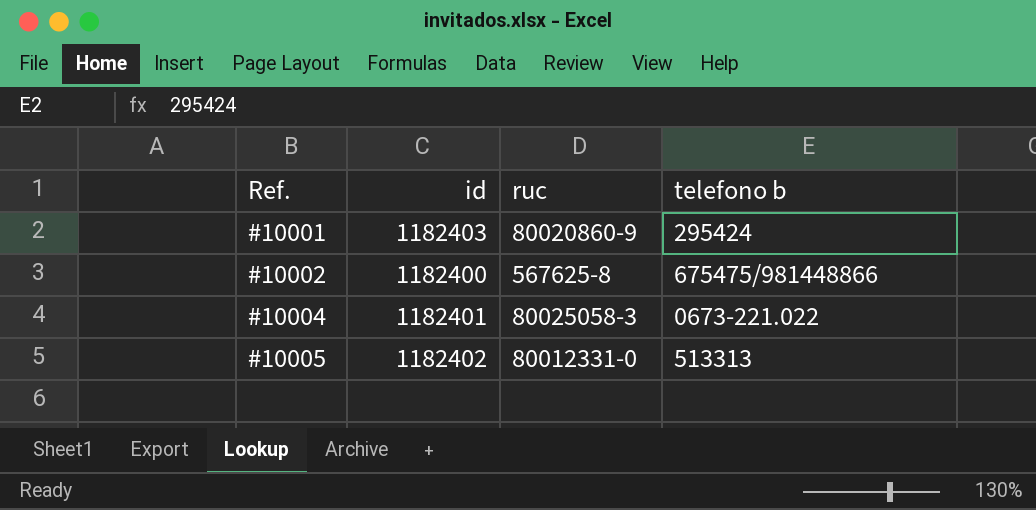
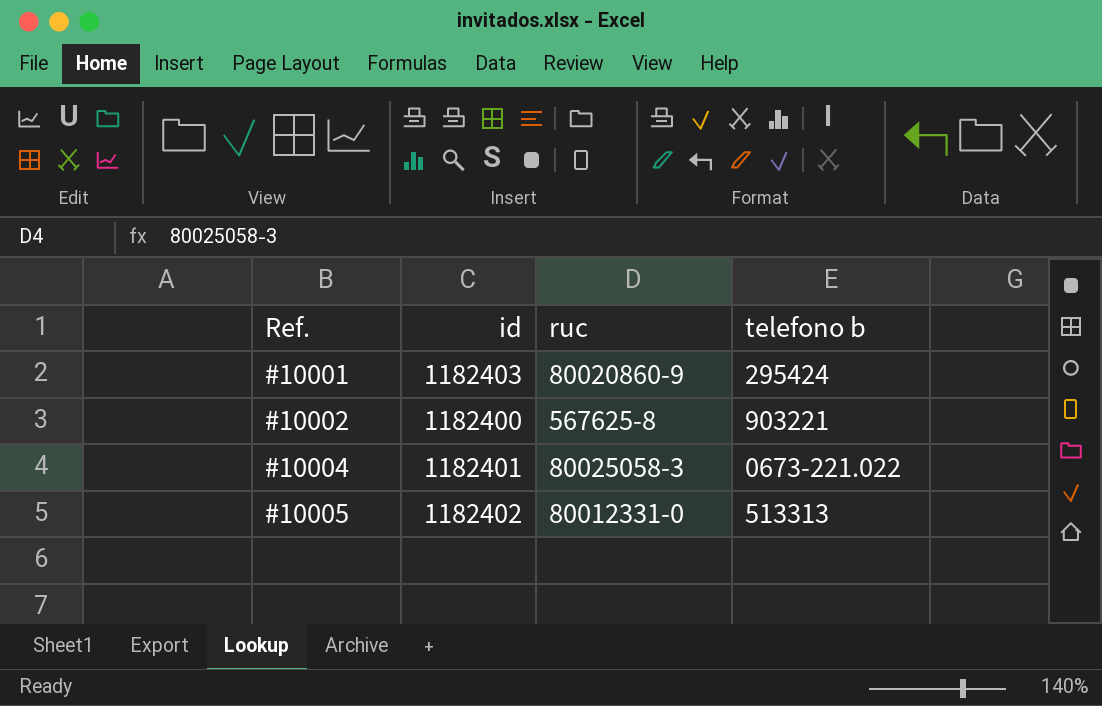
#10002 | telefono b: 675475/981448866 -> 903221

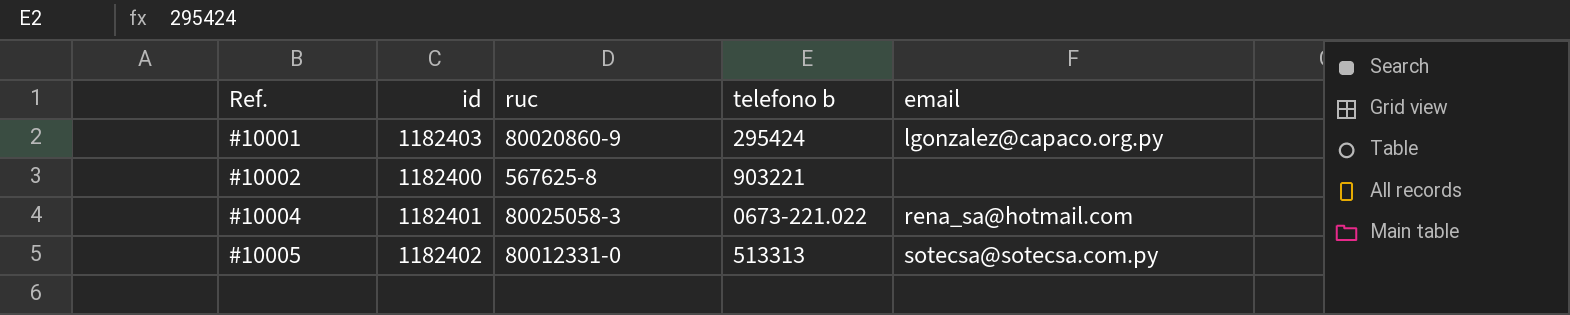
column email | position: none -> 5

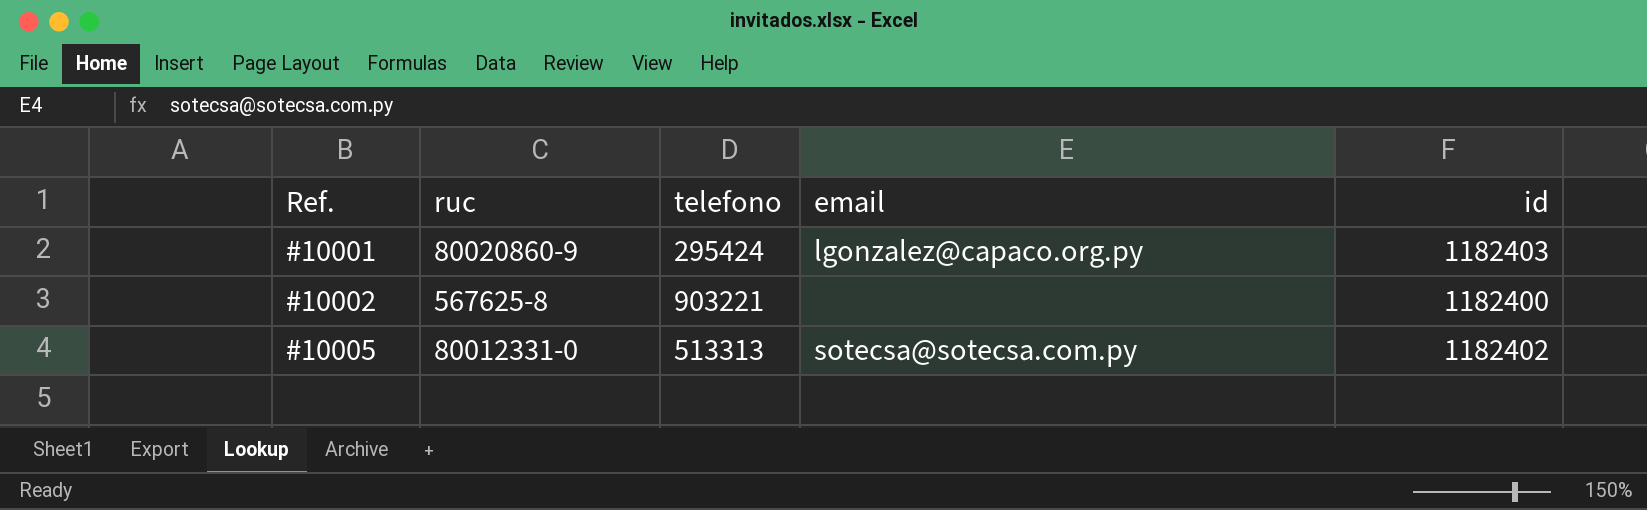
column name: telefono b -> telefono
column id | position: 2 -> 5
row #10004: 1182401 | 80025058-3 | 0673-221.022 | rena_sa@hotmail.com -> none

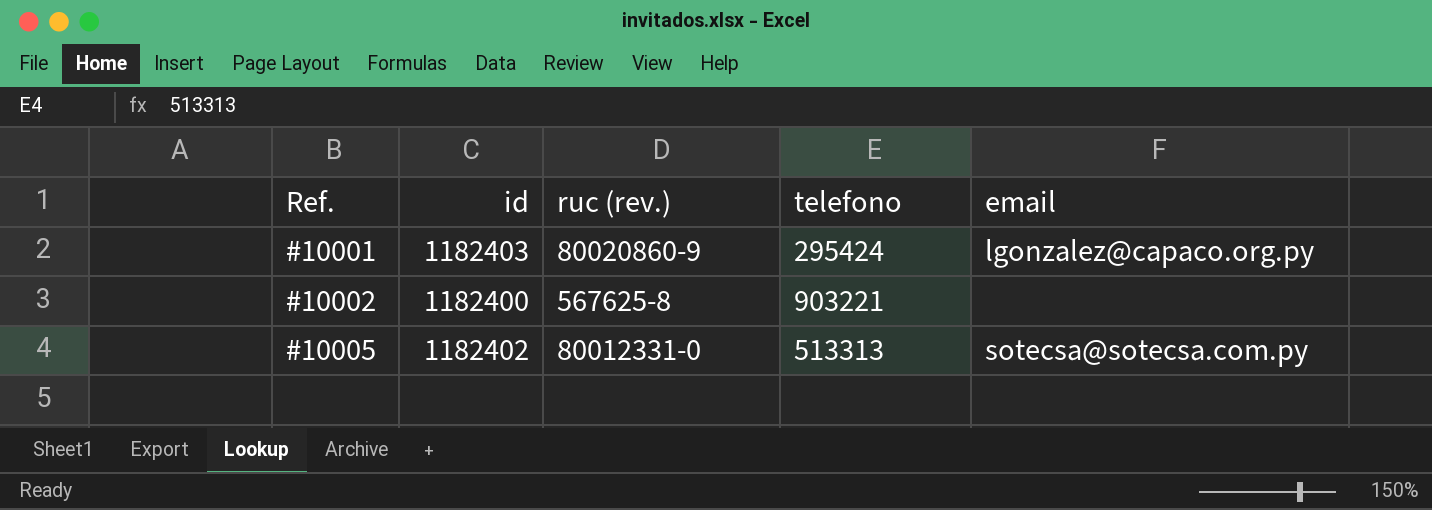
column id | position: 5 -> 2
column name: ruc -> ruc (rev.)

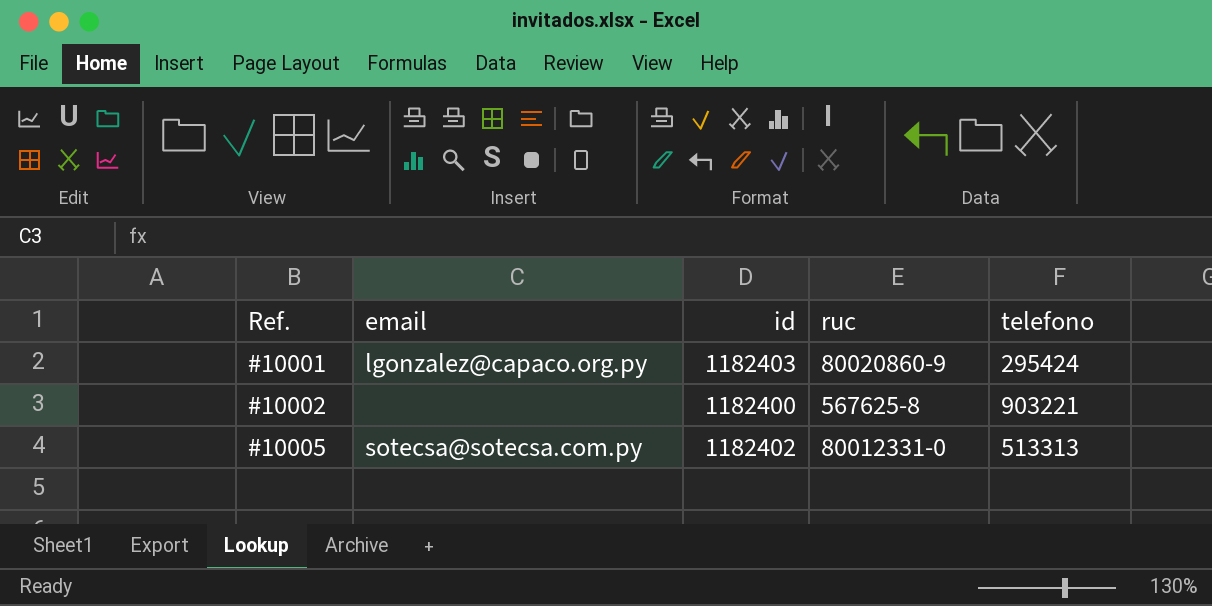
column email | position: 5 -> 2
column name: ruc (rev.) -> ruc

